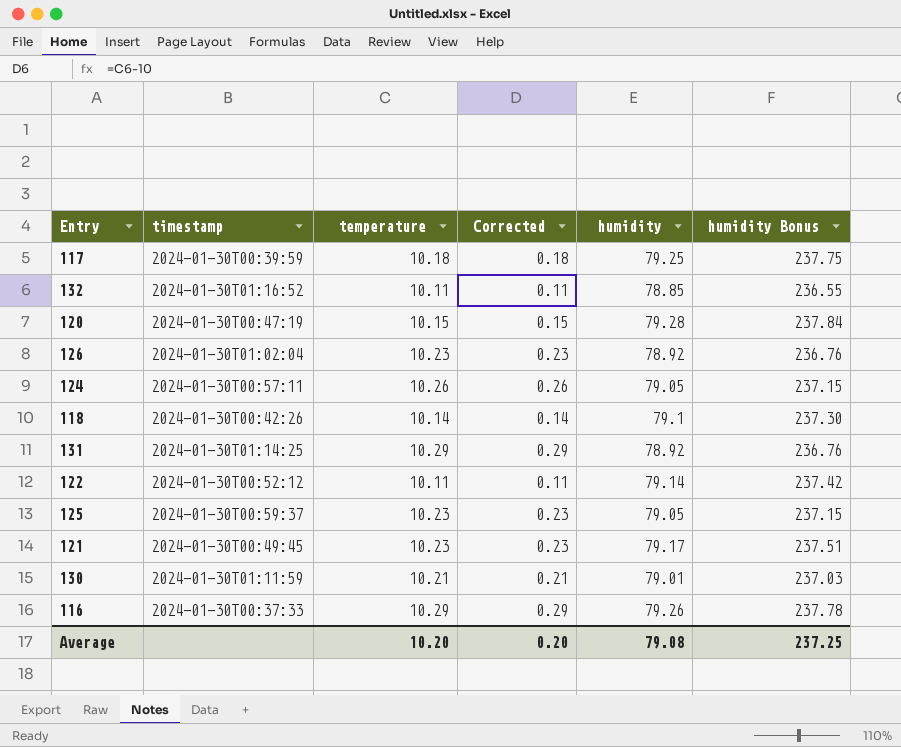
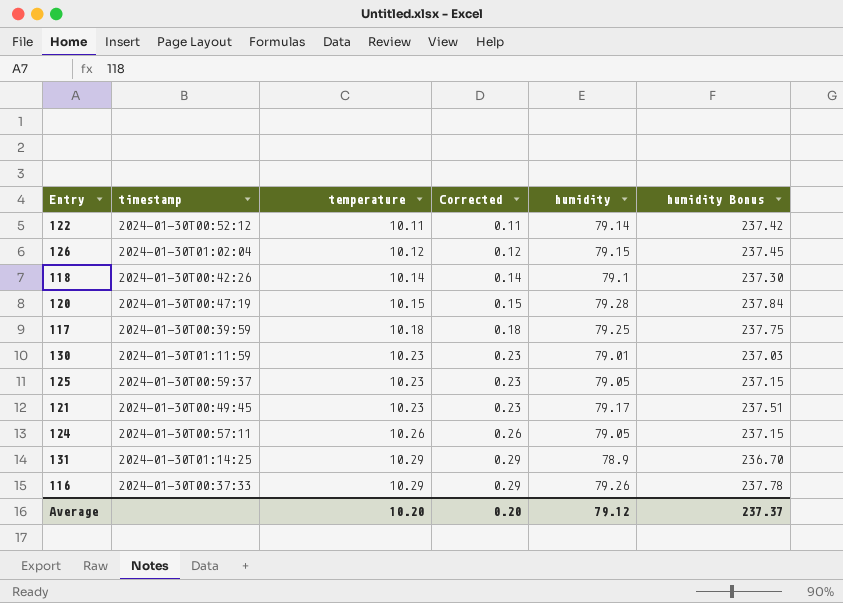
row order: none -> temperature ascending
row 132: 2024-01-30T01:16:52 | 10.11 | 0.11 | 78.85 | 236.55 -> none
126 | temperature: 10.23 -> 10.12
126 | Corrected: 0.23 -> 0.12
126 | humidity: 78.92 -> 79.15
126 | humidity Bonus: 236.76 -> 237.45
130 | temperature: 10.21 -> 10.23
130 | Corrected: 0.21 -> 0.23
131 | humidity: 78.92 -> 78.9
131 | humidity Bonus: 236.76 -> 236.70
Average | humidity: 79.08 -> 79.12
Average | humidity Bonus: 237.25 -> 237.37

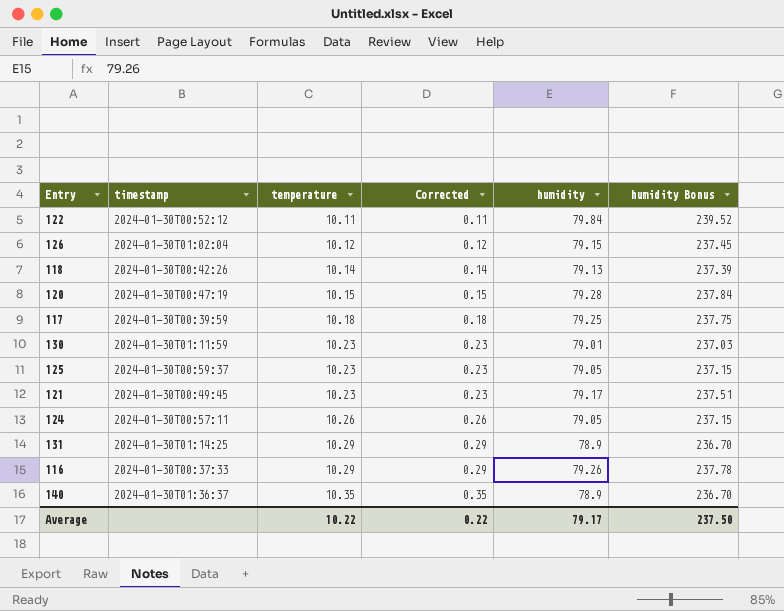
122 | humidity: 79.14 -> 79.84
122 | humidity Bonus: 237.42 -> 239.52
118 | humidity: 79.1 -> 79.13
118 | humidity Bonus: 237.30 -> 237.39
row 140: none -> 2024-01-30T01:36:37 | 10.35 | 0.35 | 78.9 | 236.70
Average | temperature: 10.20 -> 10.22
Average | Corrected: 0.20 -> 0.22
Average | humidity: 79.12 -> 79.17
Average | humidity Bonus: 237.37 -> 237.50

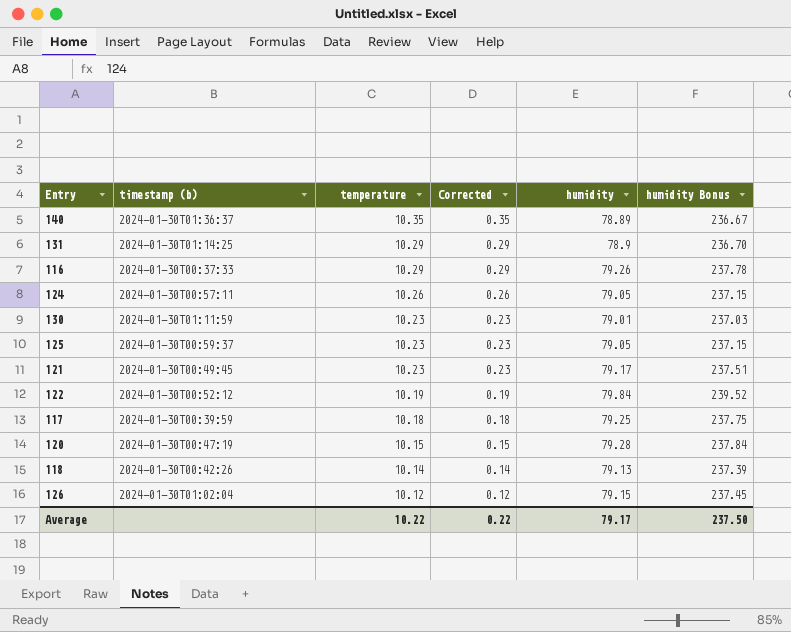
row order: temperature ascending -> temperature descending
column name: timestamp -> timestamp (b)
140 | humidity: 78.9 -> 78.89
140 | humidity Bonus: 236.70 -> 236.67
122 | temperature: 10.11 -> 10.19
122 | Corrected: 0.11 -> 0.19

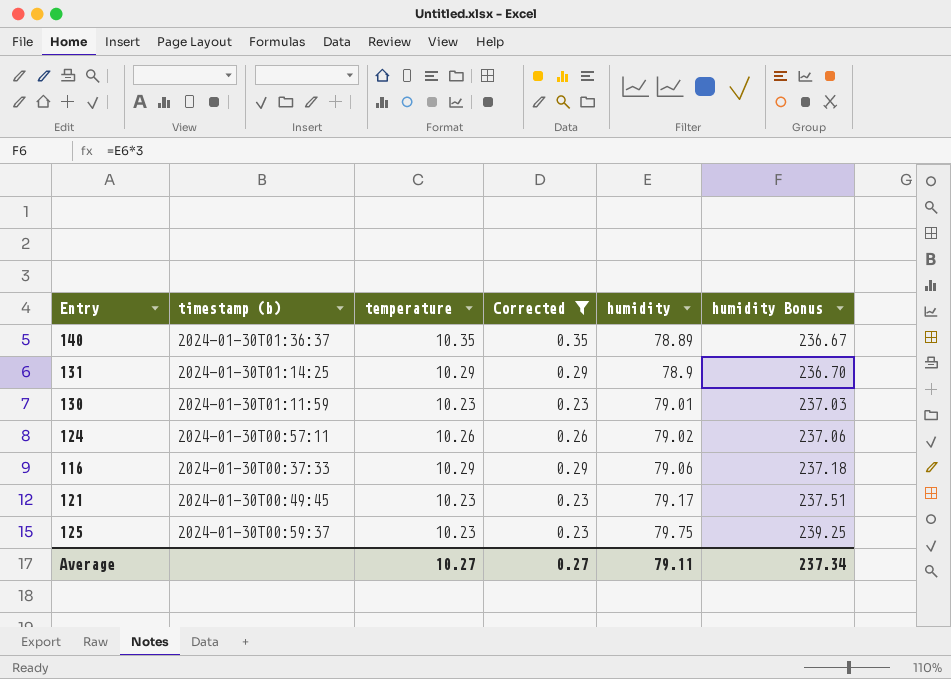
filter: none -> Corrected >= 0.23
row order: temperature descending -> humidity ascending
124 | humidity: 79.05 -> 79.02
124 | humidity Bonus: 237.15 -> 237.06
116 | humidity: 79.26 -> 79.06
116 | humidity Bonus: 237.78 -> 237.18
125 | humidity: 79.05 -> 79.75
125 | humidity Bonus: 237.15 -> 239.25
Average | temperature: 10.22 -> 10.27
Average | Corrected: 0.22 -> 0.27
Average | humidity: 79.17 -> 79.11
Average | humidity Bonus: 237.50 -> 237.34

